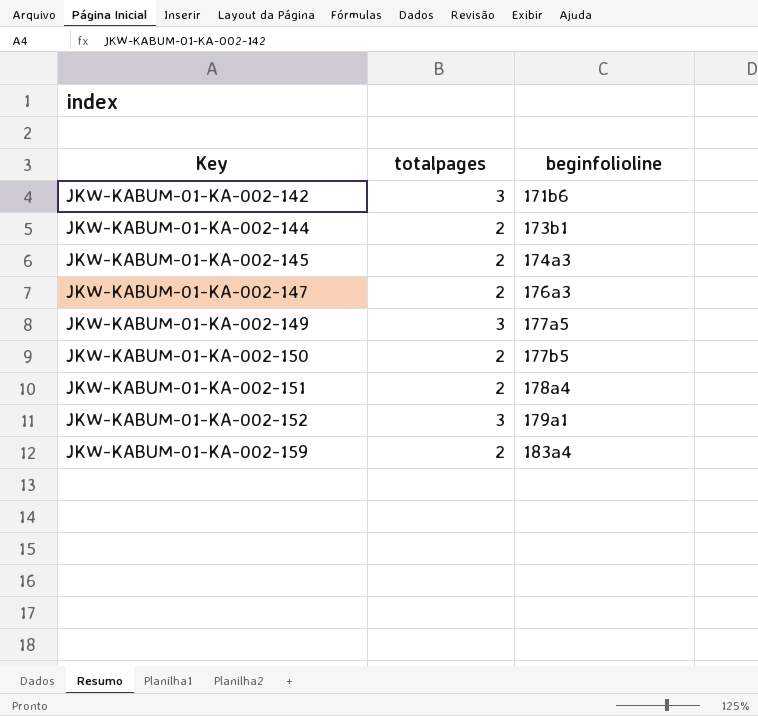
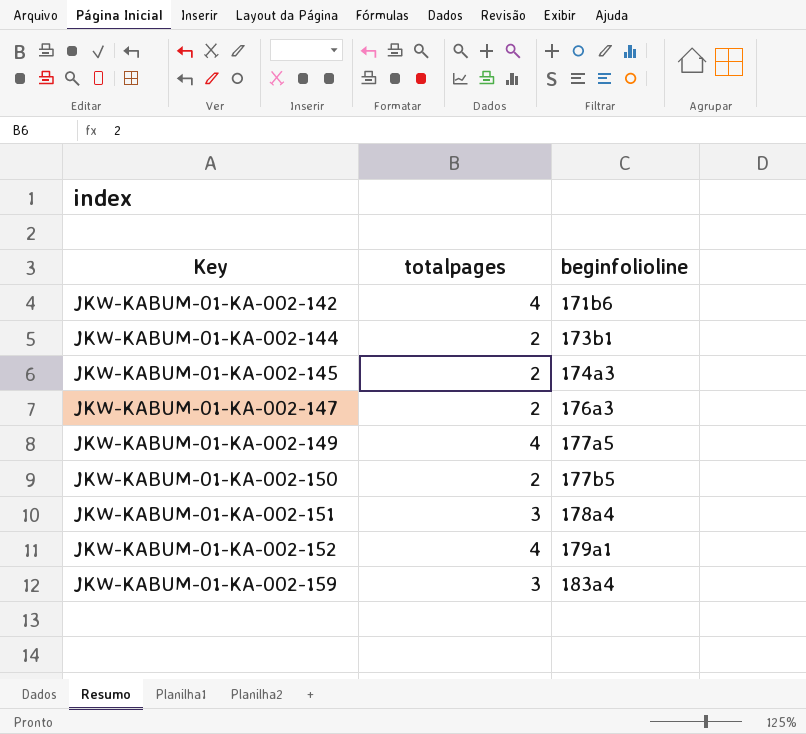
JKW-KABUM-01-KA-002-142 | totalpages: 3 -> 4
JKW-KABUM-01-KA-002-149 | totalpages: 3 -> 4
JKW-KABUM-01-KA-002-151 | totalpages: 2 -> 3
JKW-KABUM-01-KA-002-152 | totalpages: 3 -> 4
JKW-KABUM-01-KA-002-159 | totalpages: 2 -> 3

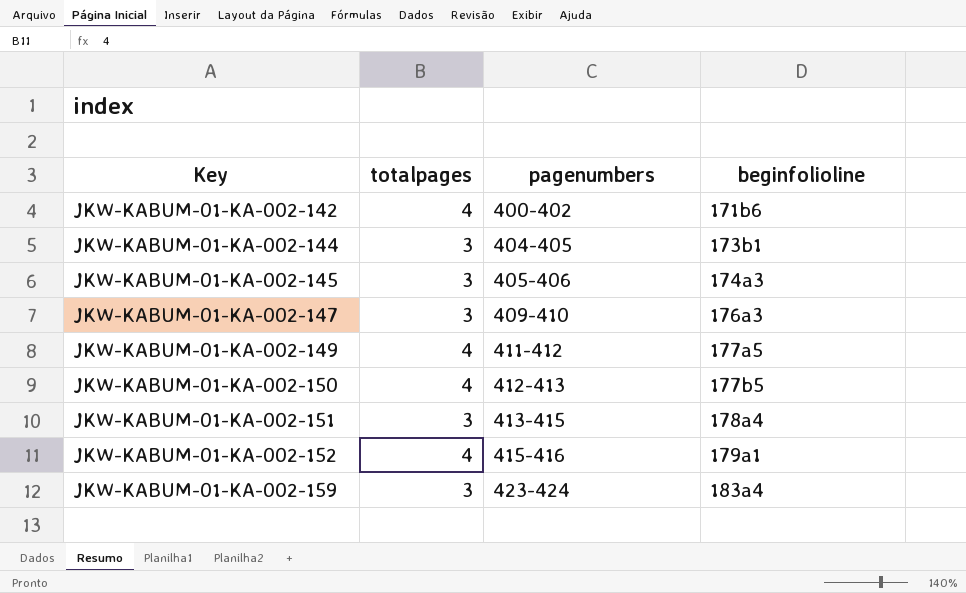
column pagenumbers | position: none -> 3
JKW-KABUM-01-KA-002-144 | totalpages: 2 -> 3
JKW-KABUM-01-KA-002-145 | totalpages: 2 -> 3
JKW-KABUM-01-KA-002-147 | totalpages: 2 -> 3
JKW-KABUM-01-KA-002-150 | totalpages: 2 -> 4

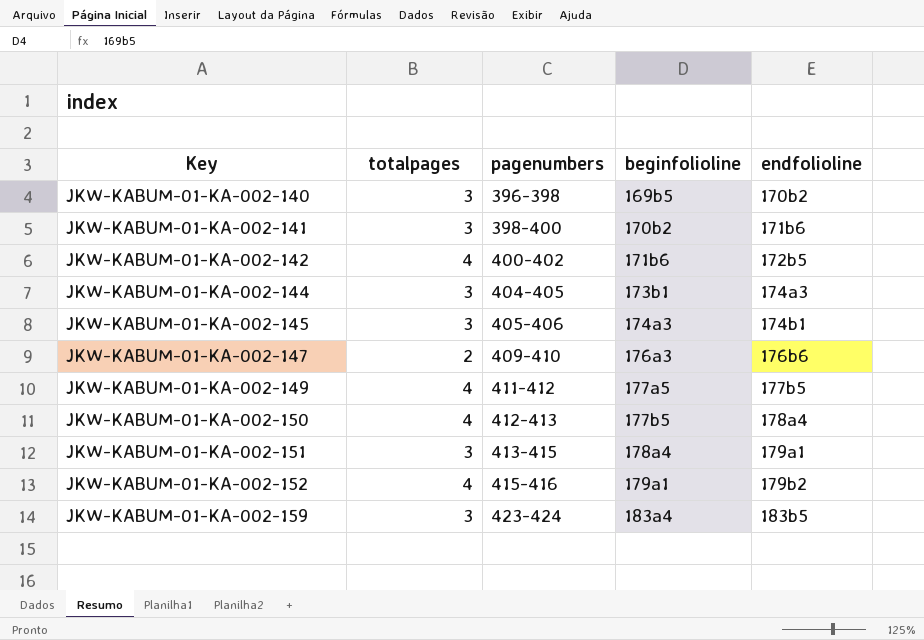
column endfolioline | position: none -> 5
row JKW-KABUM-01-KA-002-140: none -> 3 | 396-398 | 169b5 | 170b2
row JKW-KABUM-01-KA-002-141: none -> 3 | 398-400 | 170b2 | 171b6
JKW-KABUM-01-KA-002-147 | totalpages: 3 -> 2

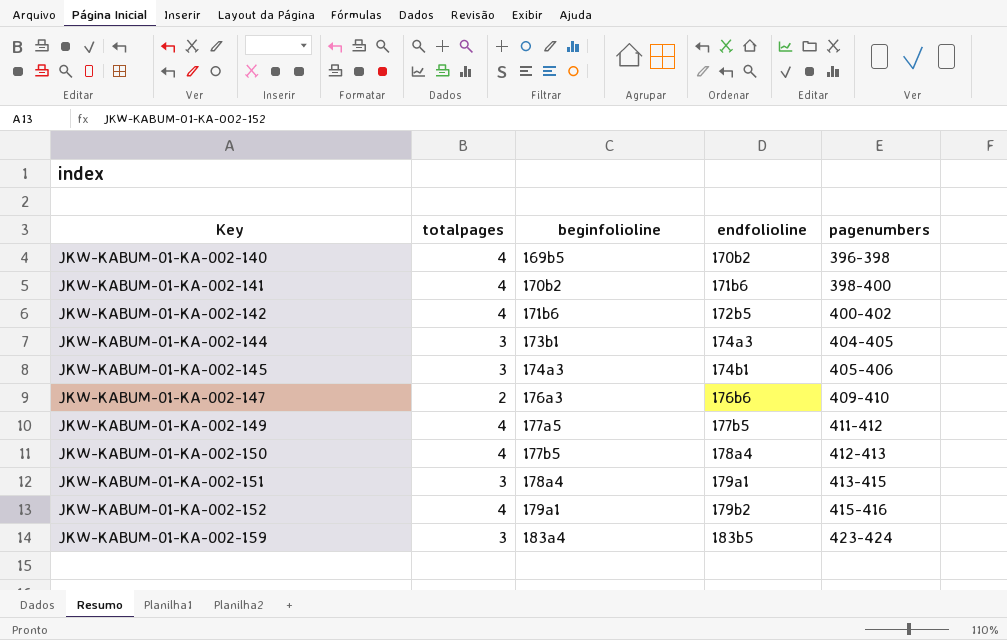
column pagenumbers | position: 3 -> 5
JKW-KABUM-01-KA-002-140 | totalpages: 3 -> 4
JKW-KABUM-01-KA-002-141 | totalpages: 3 -> 4

